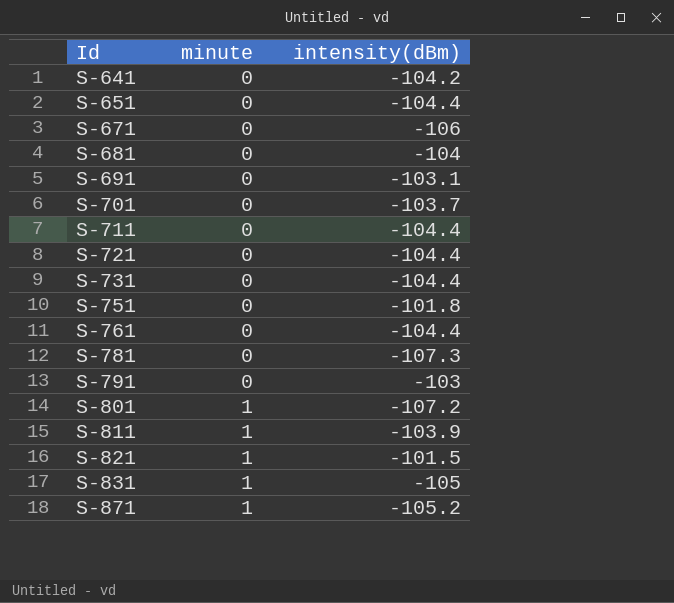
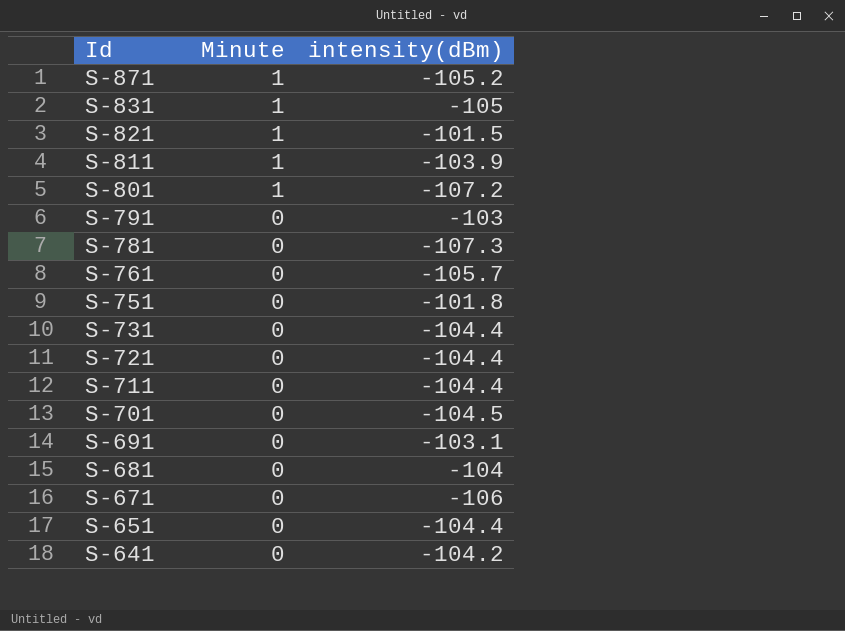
row order: Id ascending -> Id descending
column name: minute -> Minute
S-761 | intensity(dBm): -104.4 -> -105.7
S-701 | intensity(dBm): -103.7 -> -104.5

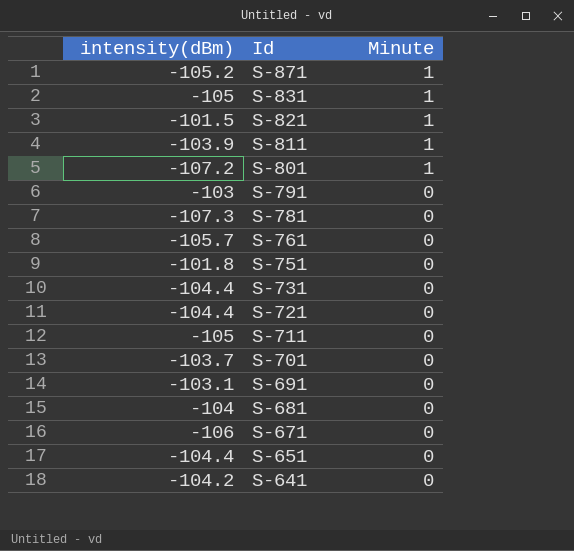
column intensity(dBm) | position: 3 -> 1
S-711 | intensity(dBm): -104.4 -> -105
S-701 | intensity(dBm): -104.5 -> -103.7

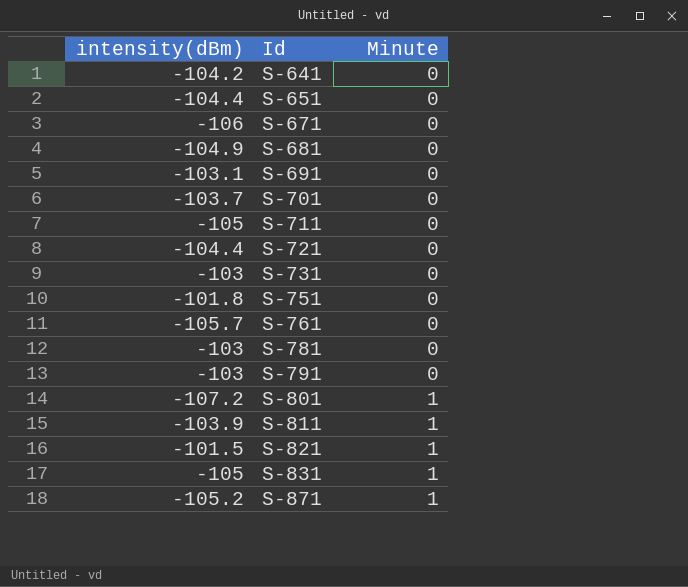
row order: Id descending -> Id ascending
S-681 | intensity(dBm): -104 -> -104.9
S-731 | intensity(dBm): -104.4 -> -103
S-781 | intensity(dBm): -107.3 -> -103

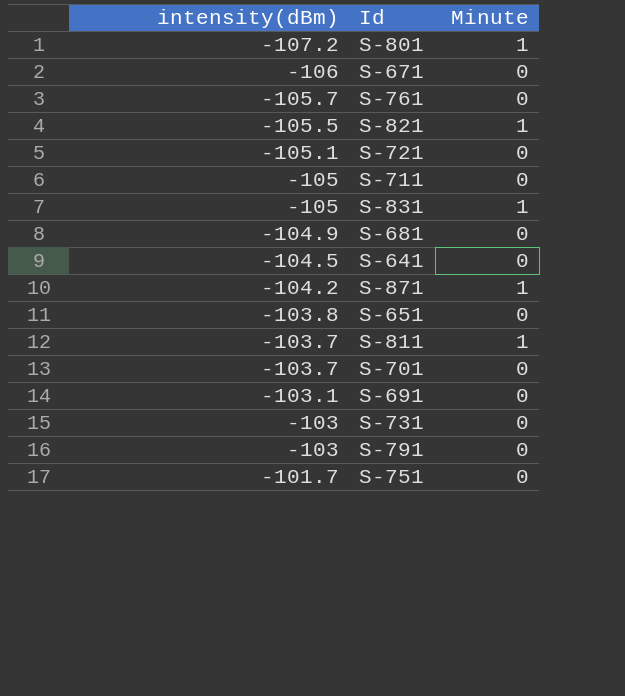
row order: Id ascending -> intensity(dBm) ascending
row S-781: -103 | 0 -> none
S-821 | intensity(dBm): -101.5 -> -105.5
S-721 | intensity(dBm): -104.4 -> -105.1
S-641 | intensity(dBm): -104.2 -> -104.5
S-871 | intensity(dBm): -105.2 -> -104.2
S-651 | intensity(dBm): -104.4 -> -103.8
S-811 | intensity(dBm): -103.9 -> -103.7
S-751 | intensity(dBm): -101.8 -> -101.7

